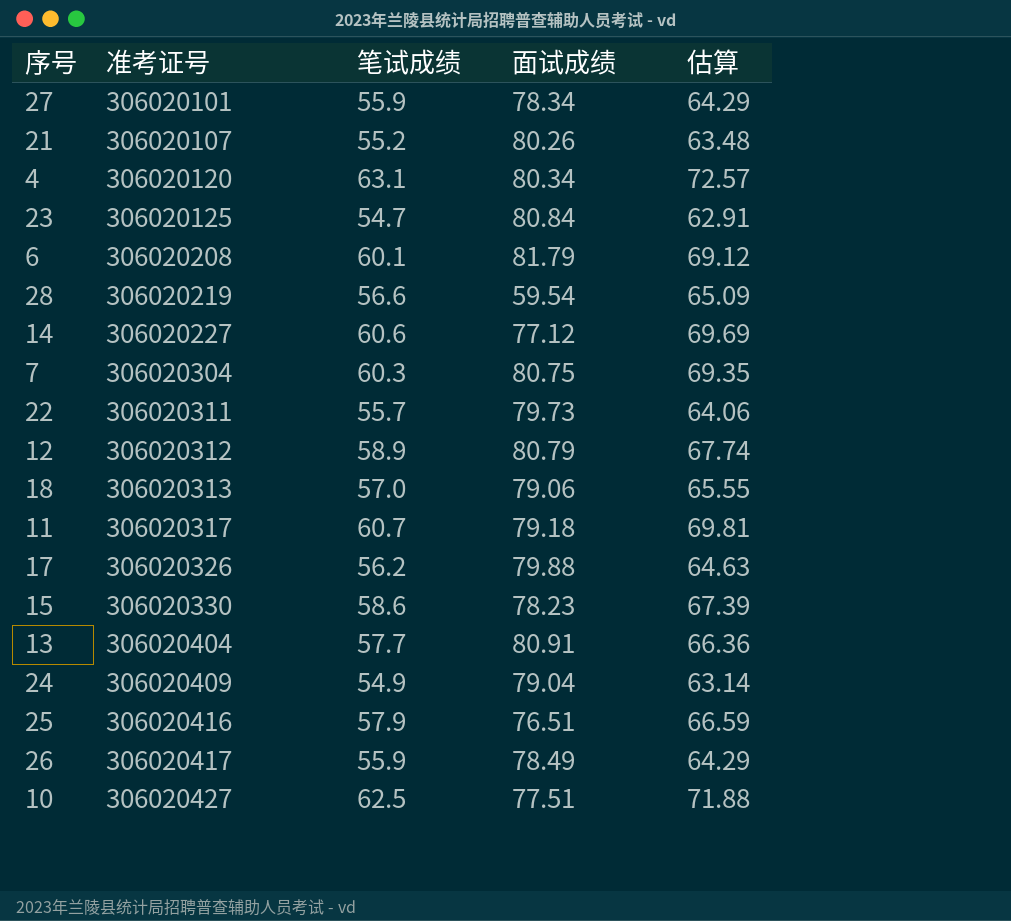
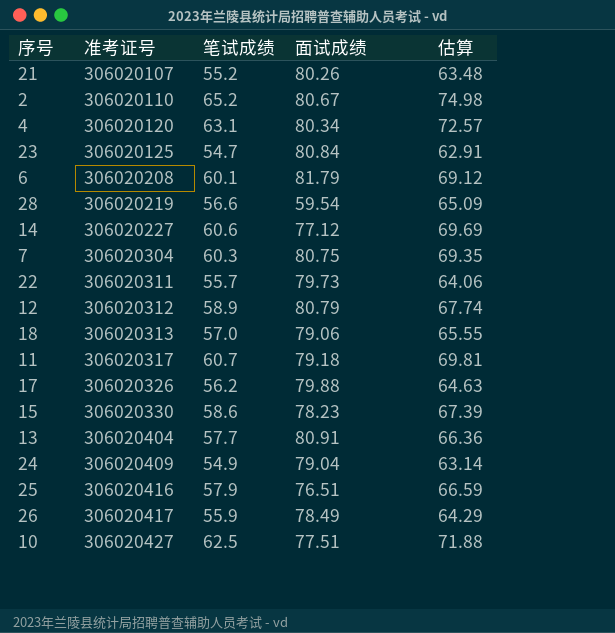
row 27: 306020101 | 55.9 | 78.34 | 64.29 -> none
row 2: none -> 306020110 | 65.2 | 80.67 | 74.98

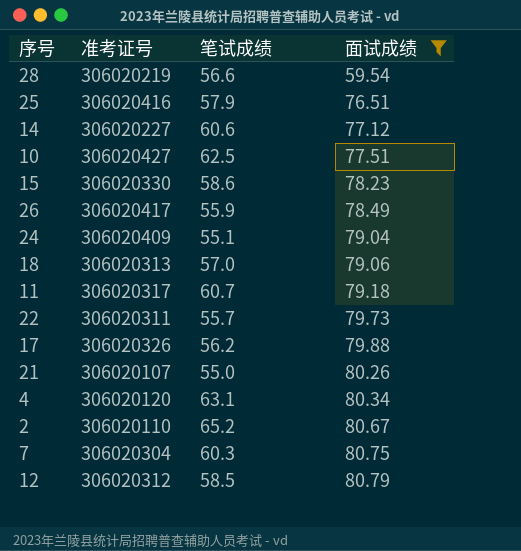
filter: none -> 面试成绩 <= 80.79
row order: 准考证号 ascending -> 面试成绩 ascending
column 估算 | formula: [笔试成绩] * 1.15 -> none
24 | 笔试成绩: 54.9 -> 55.1
21 | 笔试成绩: 55.2 -> 55.0
12 | 笔试成绩: 58.9 -> 58.5

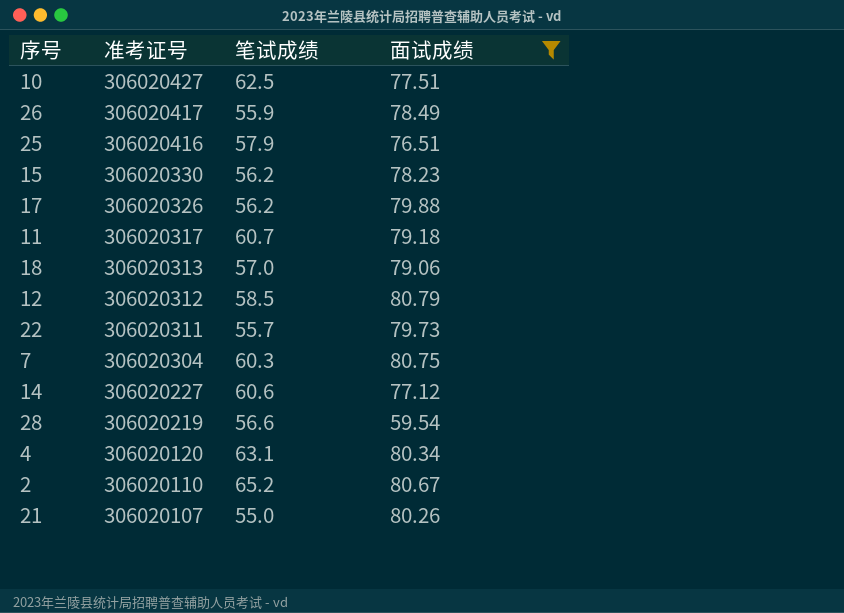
row order: 面试成绩 ascending -> 准考证号 descending
row 24: 306020409 | 55.1 | 79.04 -> none
15 | 笔试成绩: 58.6 -> 56.2

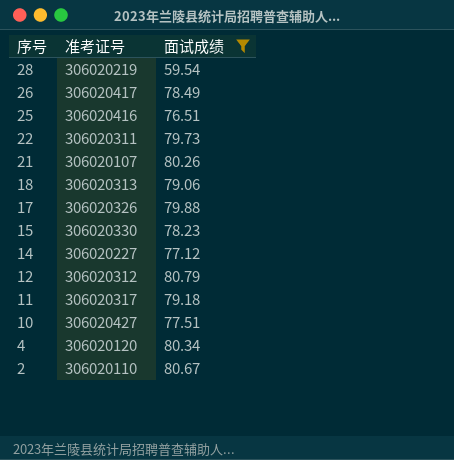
row order: 准考证号 descending -> 序号 descending
column 笔试成绩 | position: 3 -> none
row 7: 306020304 | 60.3 | 80.75 -> none

